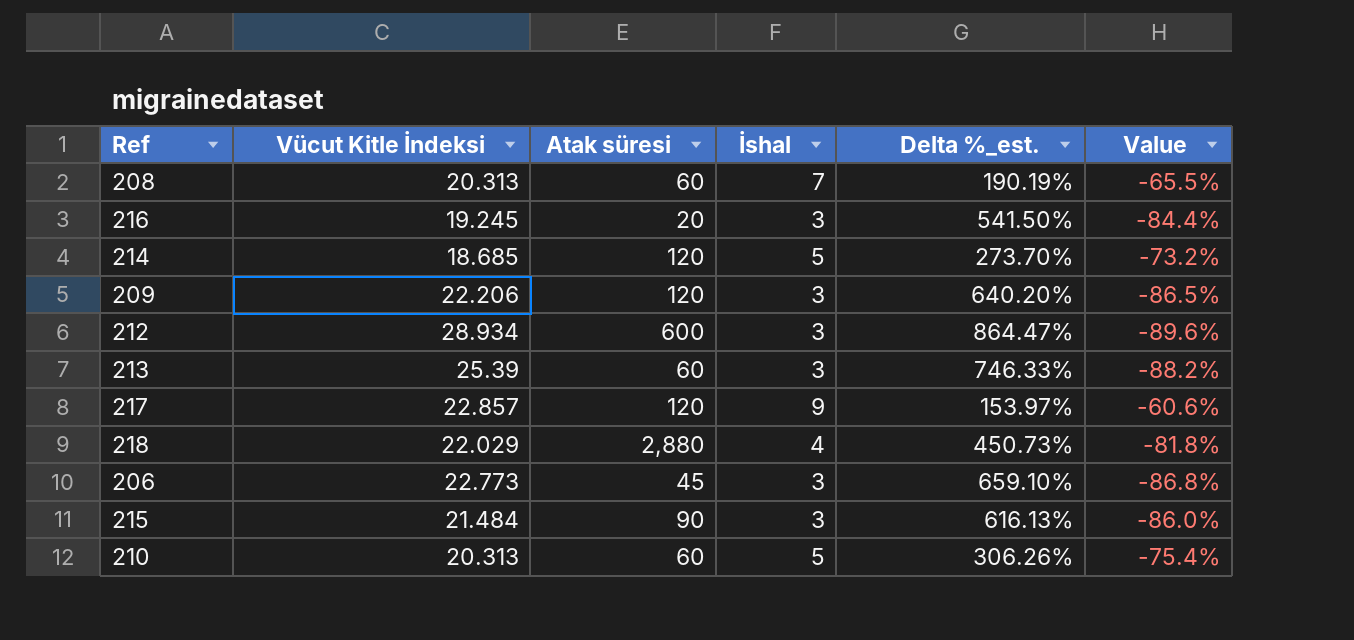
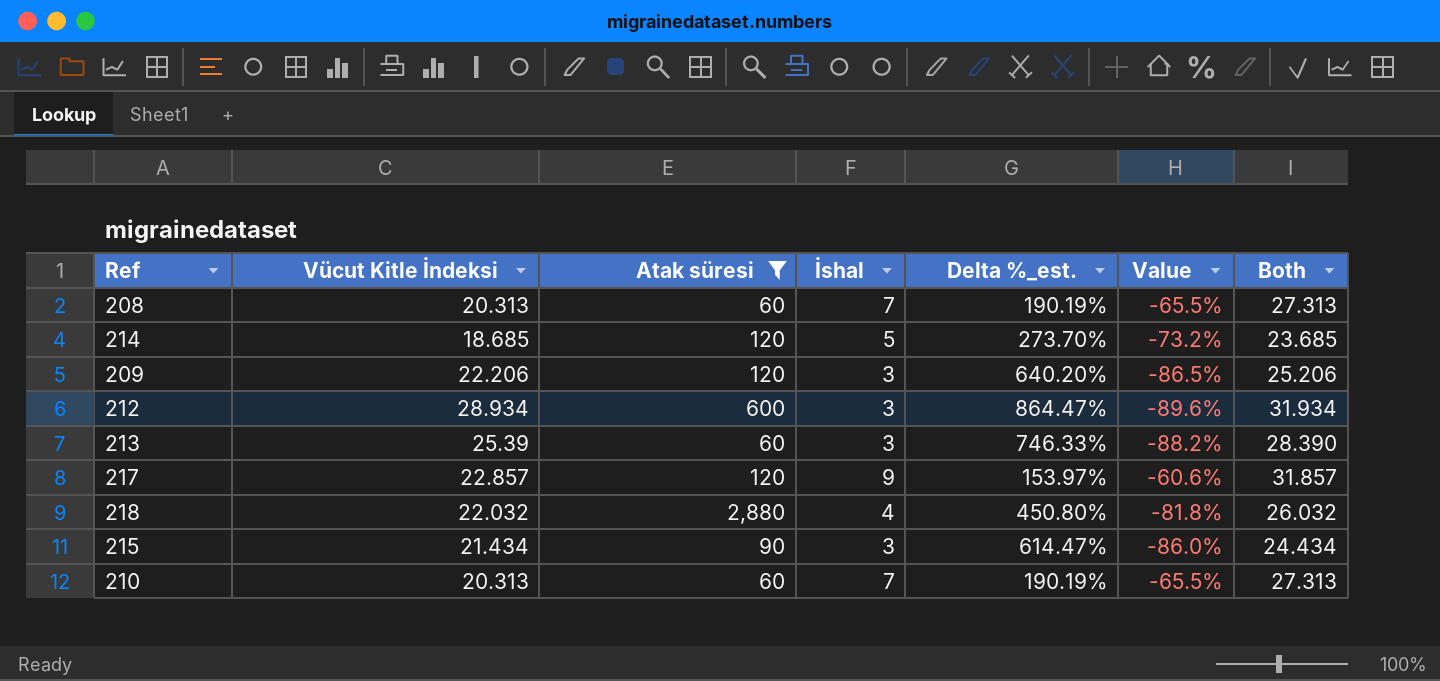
filter: none -> Atak süresi >= 60
column Both | formula: none -> [Vücut Kitle İndeksi] + [İshal]
218 | Vücut Kitle İndeksi: 22.029 -> 22.032
218 | Delta %_est.: 450.73% -> 450.80%
215 | Vücut Kitle İndeksi: 21.484 -> 21.434
215 | Delta %_est.: 616.13% -> 614.47%
210 | İshal: 5 -> 7
210 | Delta %_est.: 306.26% -> 190.19%
210 | Value: -75.4% -> -65.5%

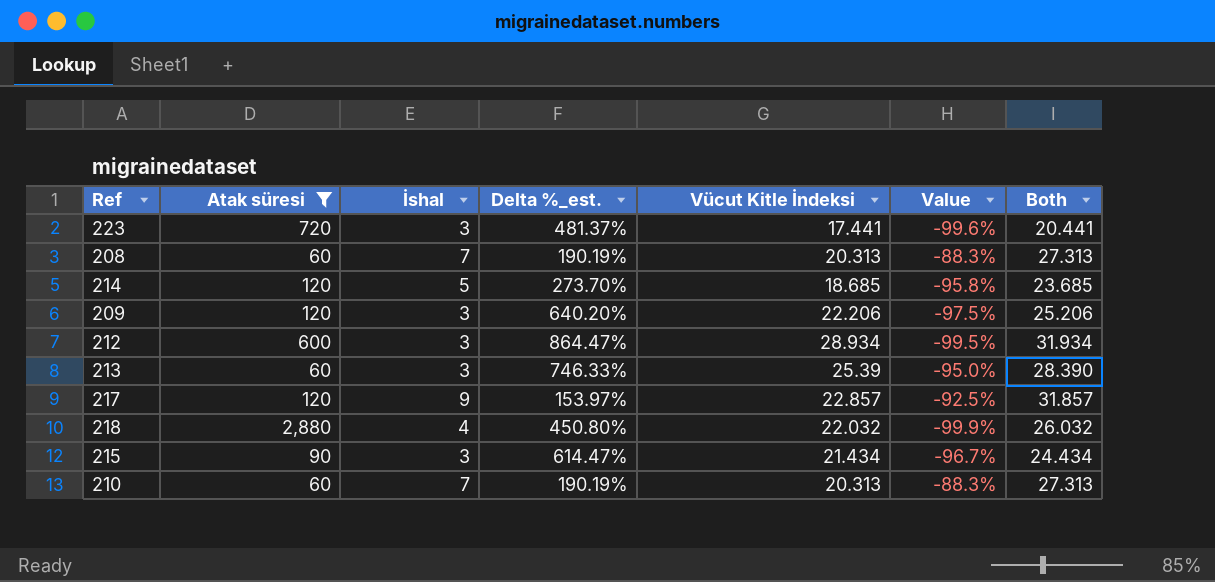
column Vücut Kitle İndeksi | position: 2 -> 5
column Value | formula: ([İshal] - [Vücut Kitle İndeksi]) / [Vücut Kitle İndeksi] -> ([İshal] - [Atak süresi]) / [Atak süresi]
row 223: none -> 720 | 3 | 481.37% | 17.441 | -99.6% | 20.441

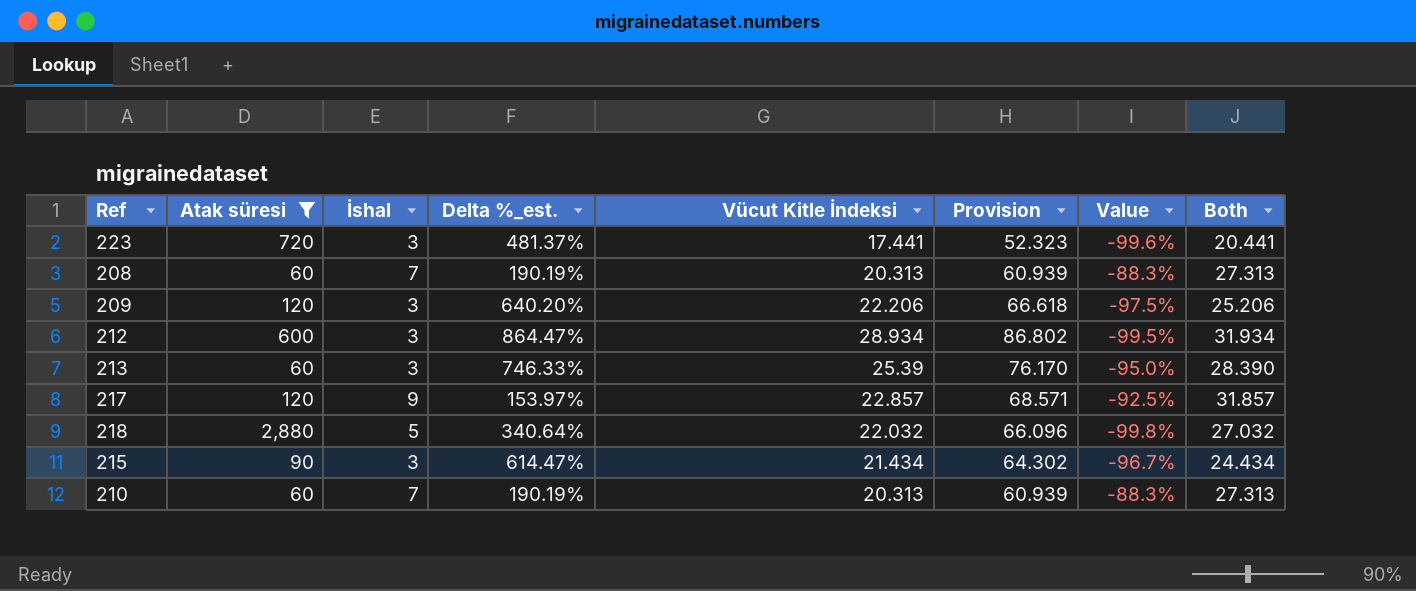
column Provision | formula: none -> [Vücut Kitle İndeksi] * 3
row 214: 120 | 5 | 273.70% | 18.685 | -95.8% | 23.685 -> none
218 | İshal: 4 -> 5
218 | Delta %_est.: 450.80% -> 340.64%
218 | Value: -99.9% -> -99.8%
218 | Both: 26.032 -> 27.032

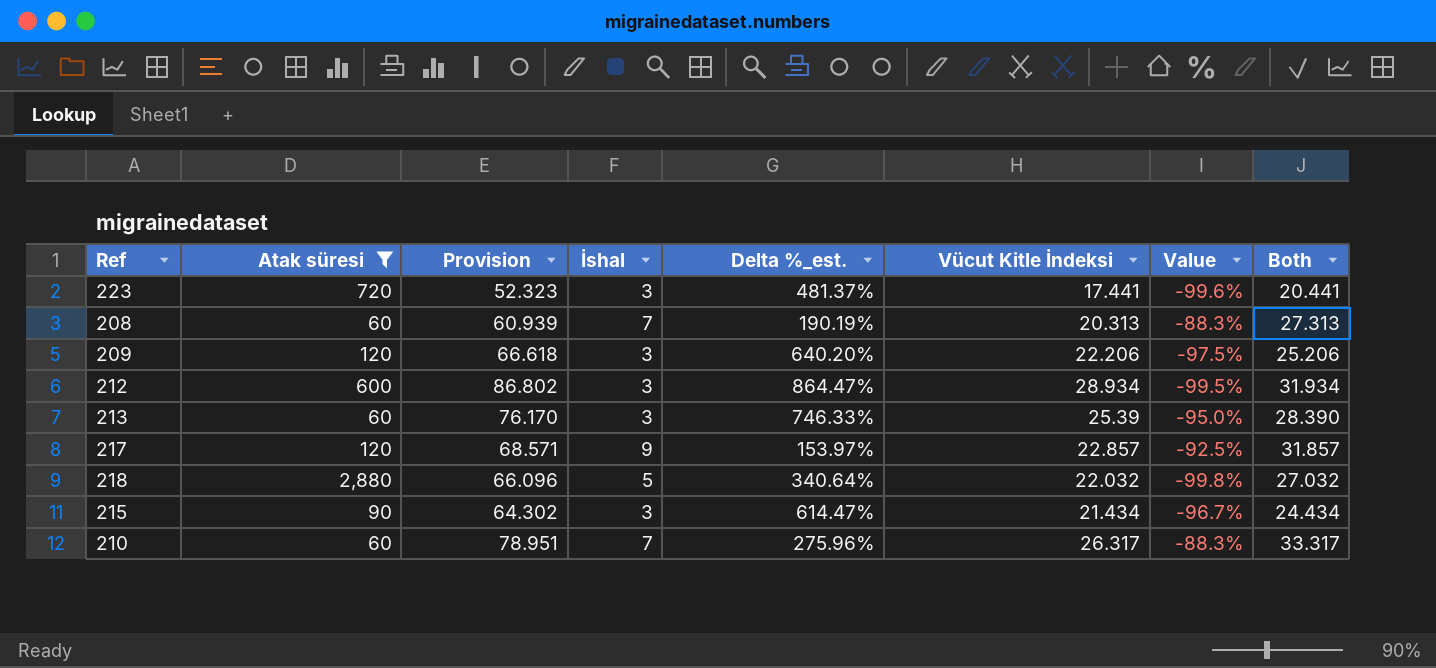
column Provision | position: 6 -> 3
210 | Provision: 60.939 -> 78.951
210 | Delta %_est.: 190.19% -> 275.96%
210 | Vücut Kitle İndeksi: 20.313 -> 26.317
210 | Both: 27.313 -> 33.317

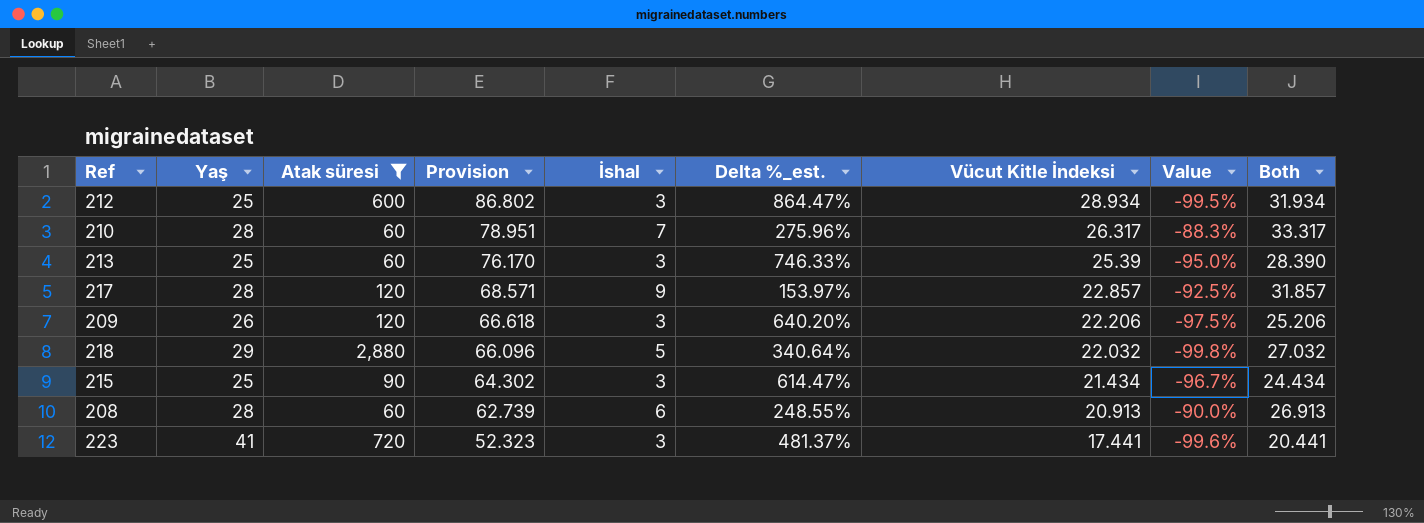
row order: none -> Provision descending
column Yaş | position: none -> 2
208 | Provision: 60.939 -> 62.739
208 | İshal: 7 -> 6
208 | Delta %_est.: 190.19% -> 248.55%
208 | Vücut Kitle İndeksi: 20.313 -> 20.913
208 | Value: -88.3% -> -90.0%
208 | Both: 27.313 -> 26.913

